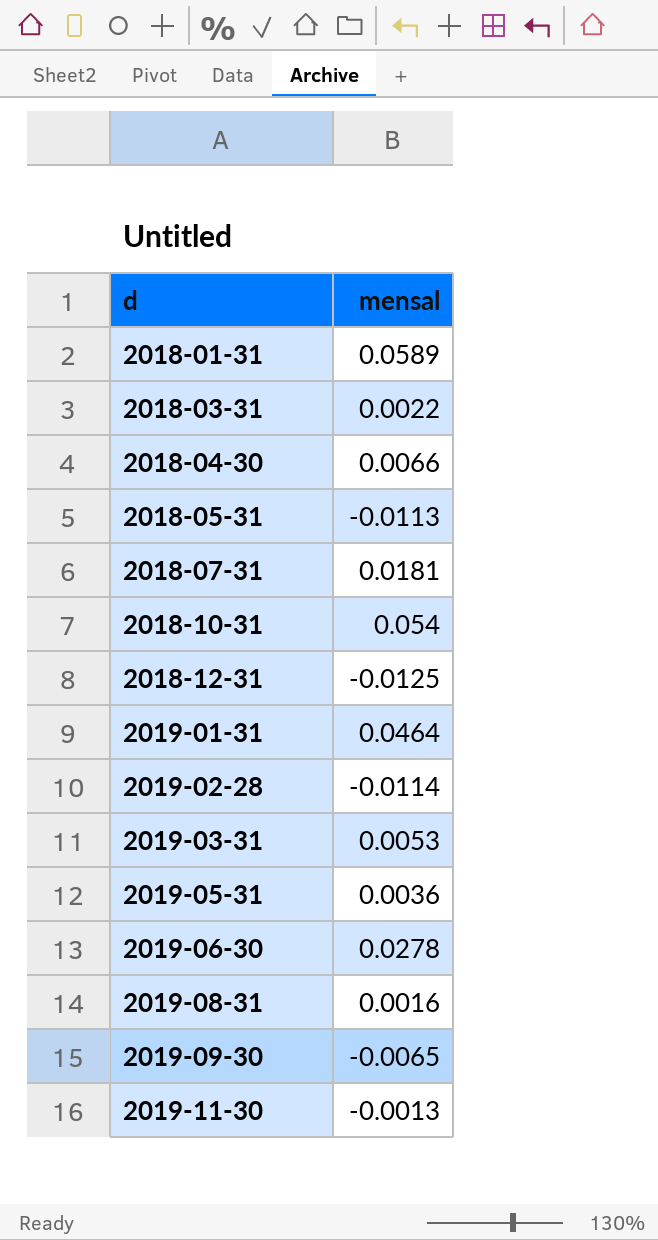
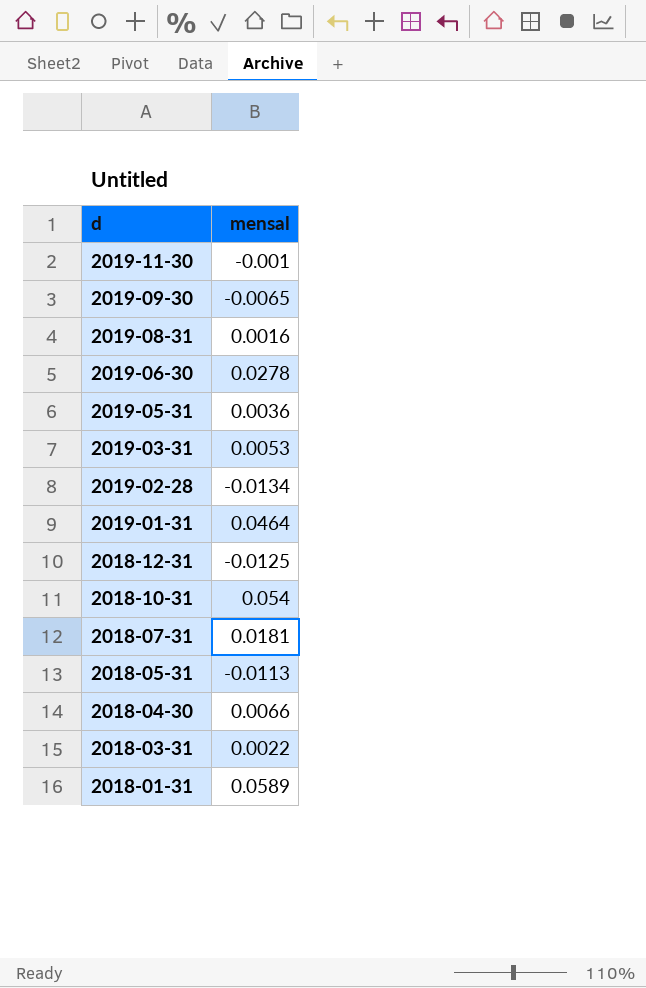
row order: d ascending -> d descending
2019-11-30 | mensal: -0.0013 -> -0.001
2019-02-28 | mensal: -0.0114 -> -0.0134

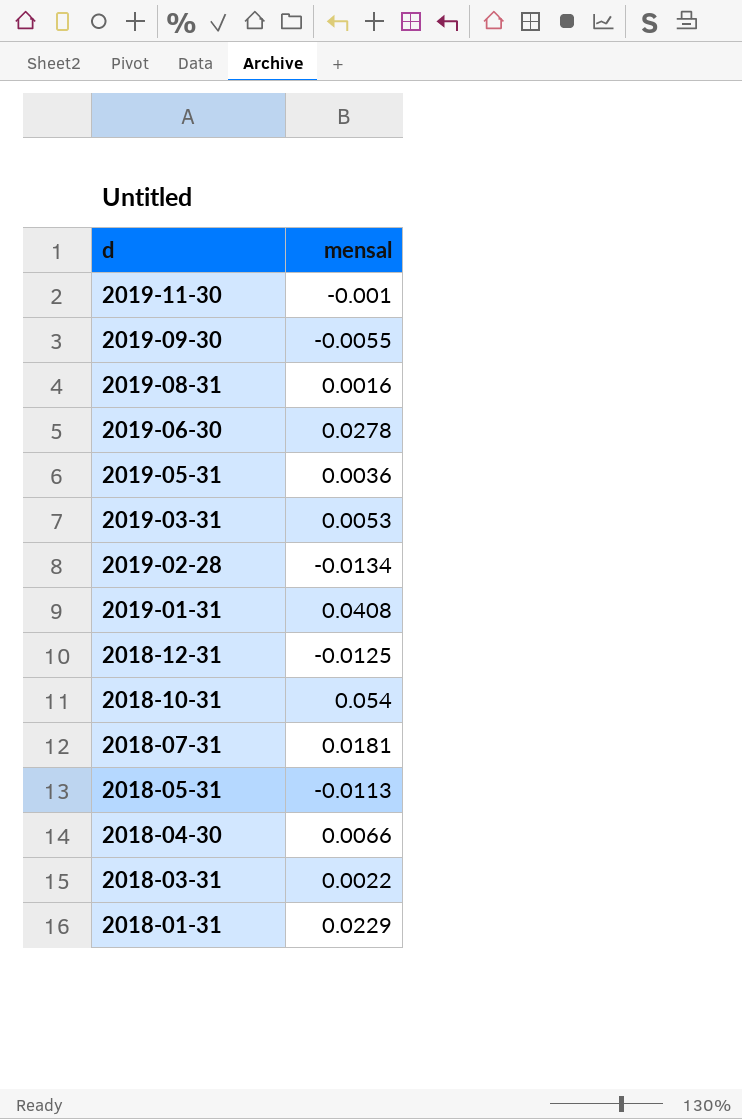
2019-09-30 | mensal: -0.0065 -> -0.0055
2019-01-31 | mensal: 0.0464 -> 0.0408
2018-01-31 | mensal: 0.0589 -> 0.0229

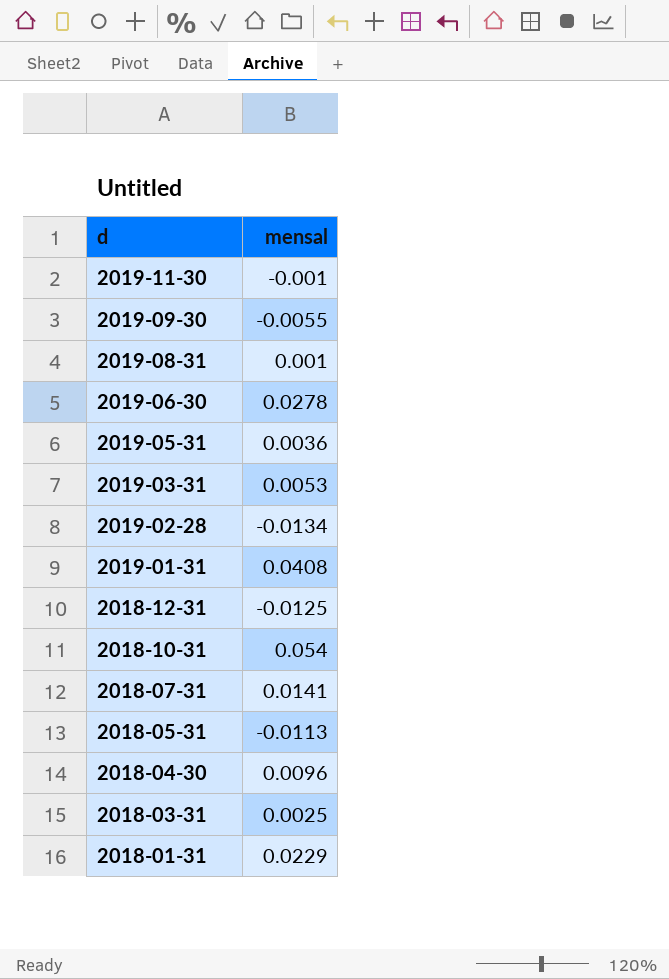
2019-08-31 | mensal: 0.0016 -> 0.001
2018-07-31 | mensal: 0.0181 -> 0.0141
2018-04-30 | mensal: 0.0066 -> 0.0096
2018-03-31 | mensal: 0.0022 -> 0.0025

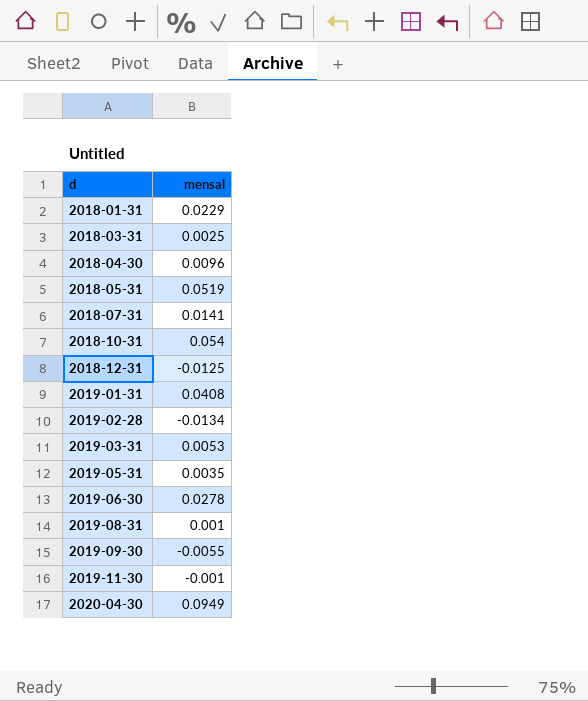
row order: d descending -> d ascending
2018-05-31 | mensal: -0.0113 -> 0.0519
2019-05-31 | mensal: 0.0036 -> 0.0035
row 2020-04-30: none -> 0.0949

